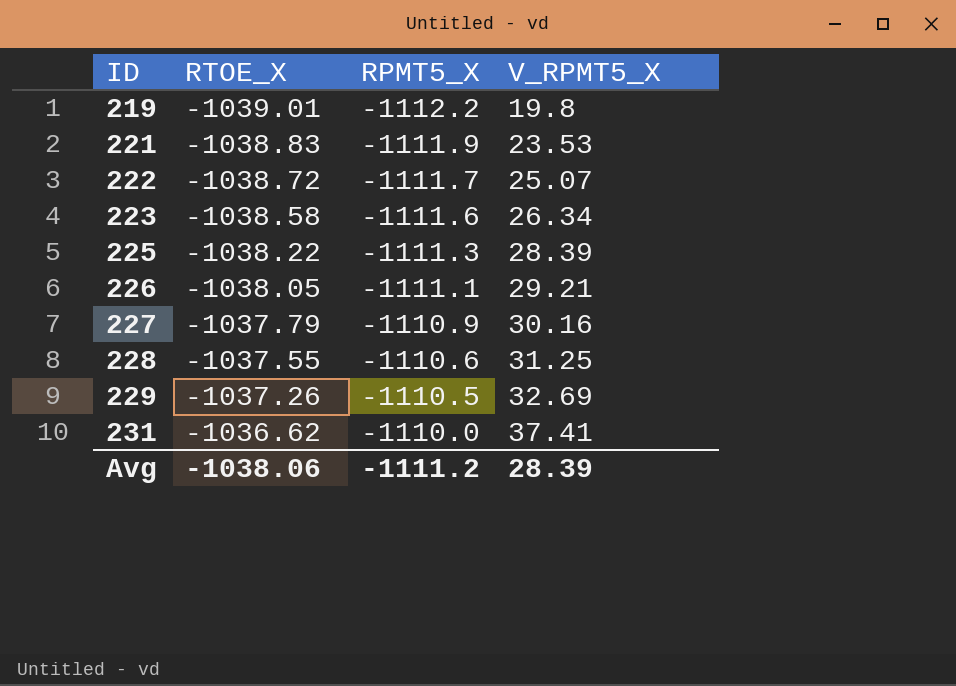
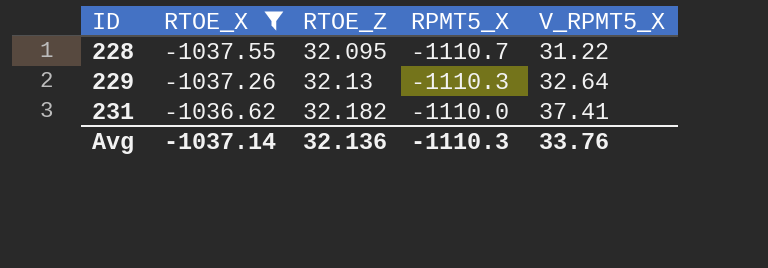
filter: none -> RTOE_X >= -1037.55
column RTOE_Z | position: none -> 3
228 | RPMT5_X: -1110.6 -> -1110.7
228 | V_RPMT5_X: 31.25 -> 31.22
229 | RPMT5_X: -1110.5 -> -1110.3
229 | V_RPMT5_X: 32.69 -> 32.64
Avg | RTOE_X: -1038.06 -> -1037.14
Avg | RPMT5_X: -1111.2 -> -1110.3
Avg | V_RPMT5_X: 28.39 -> 33.76

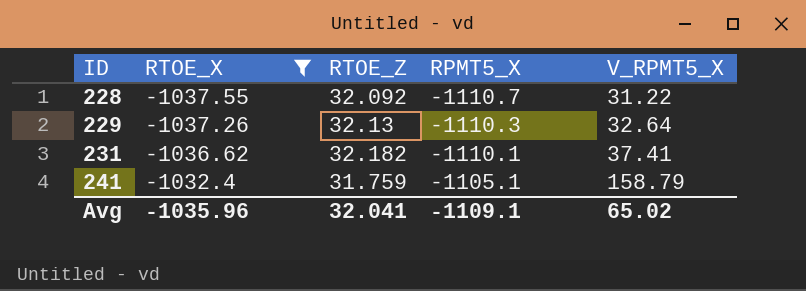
228 | RTOE_Z: 32.095 -> 32.092
231 | RPMT5_X: -1110.0 -> -1110.1
row 241: none -> -1032.4 | 31.759 | -1105.1 | 158.79
Avg | RTOE_X: -1037.14 -> -1035.96
Avg | RTOE_Z: 32.136 -> 32.041
Avg | RPMT5_X: -1110.3 -> -1109.1
Avg | V_RPMT5_X: 33.76 -> 65.02

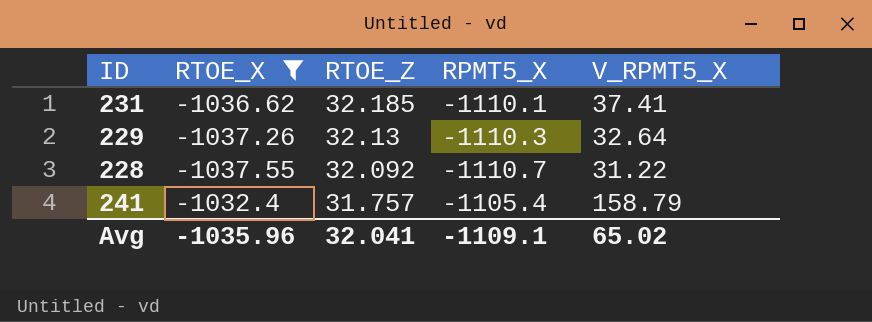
row order: ID ascending -> RTOE_Z descending
231 | RTOE_Z: 32.182 -> 32.185
241 | RTOE_Z: 31.759 -> 31.757
241 | RPMT5_X: -1105.1 -> -1105.4

